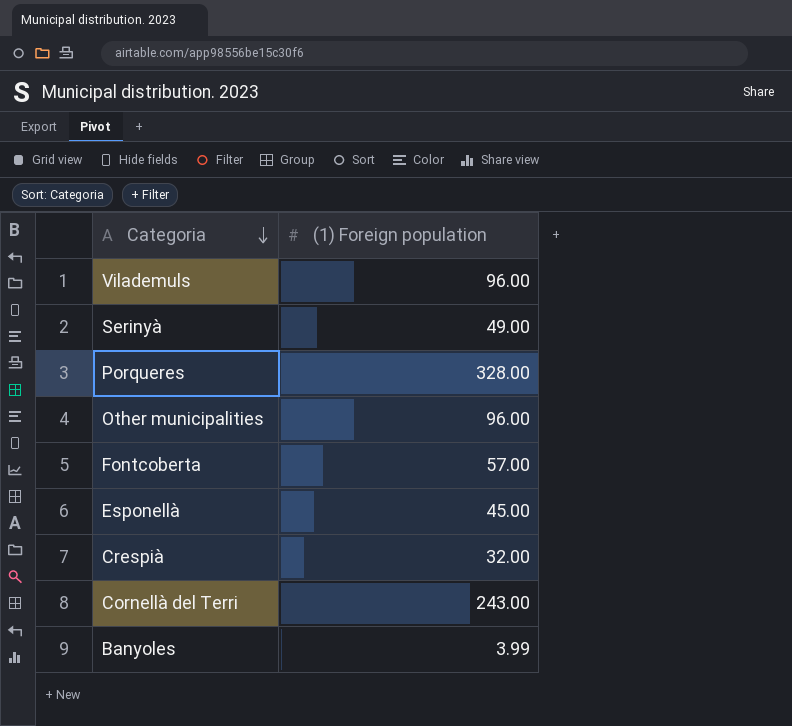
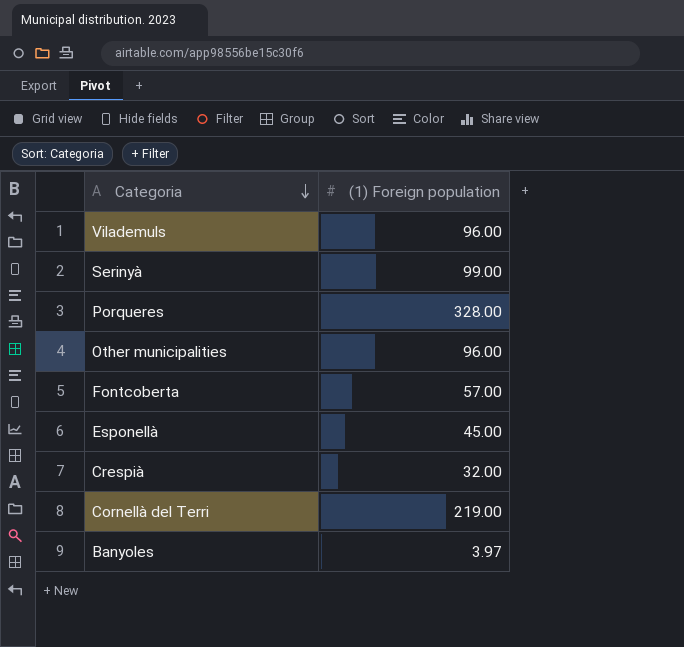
Serinyà | (1) Foreign population: 49.00 -> 99.00
Cornellà del Terri | (1) Foreign population: 243.00 -> 219.00
Banyoles | (1) Foreign population: 3.99 -> 3.97

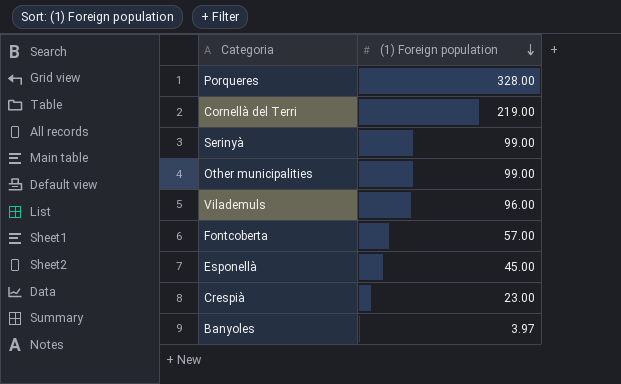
row order: Categoria descending -> (1) Foreign population descending
Other municipalities | (1) Foreign population: 96.00 -> 99.00
Crespià | (1) Foreign population: 32.00 -> 23.00

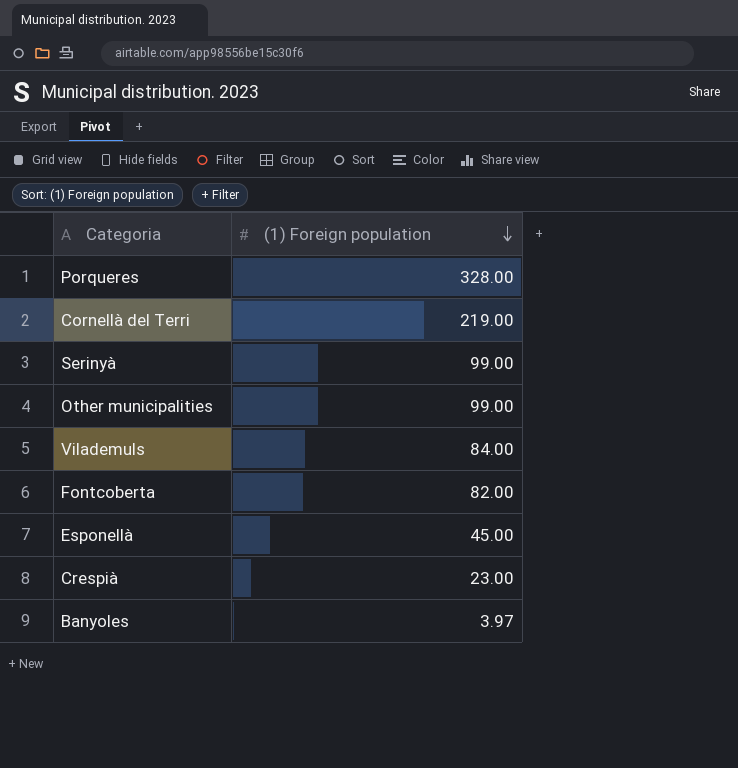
Vilademuls | (1) Foreign population: 96.00 -> 84.00
Fontcoberta | (1) Foreign population: 57.00 -> 82.00

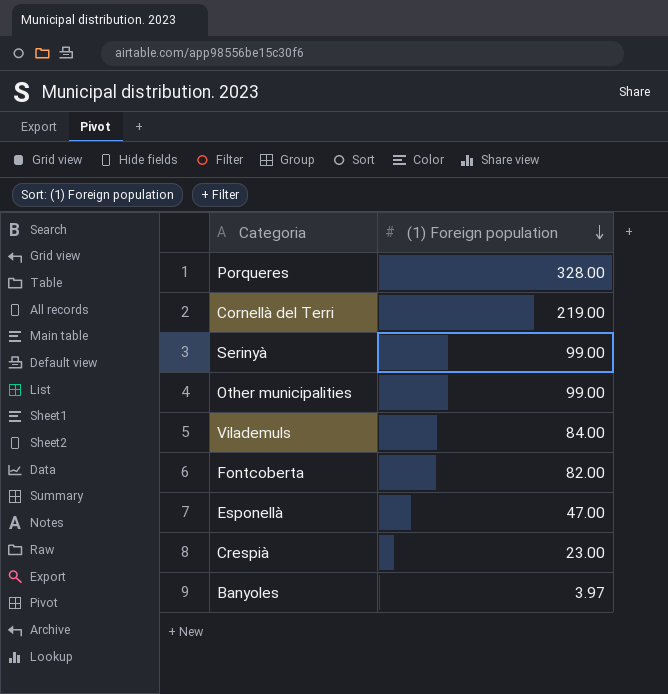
Esponellà | (1) Foreign population: 45.00 -> 47.00

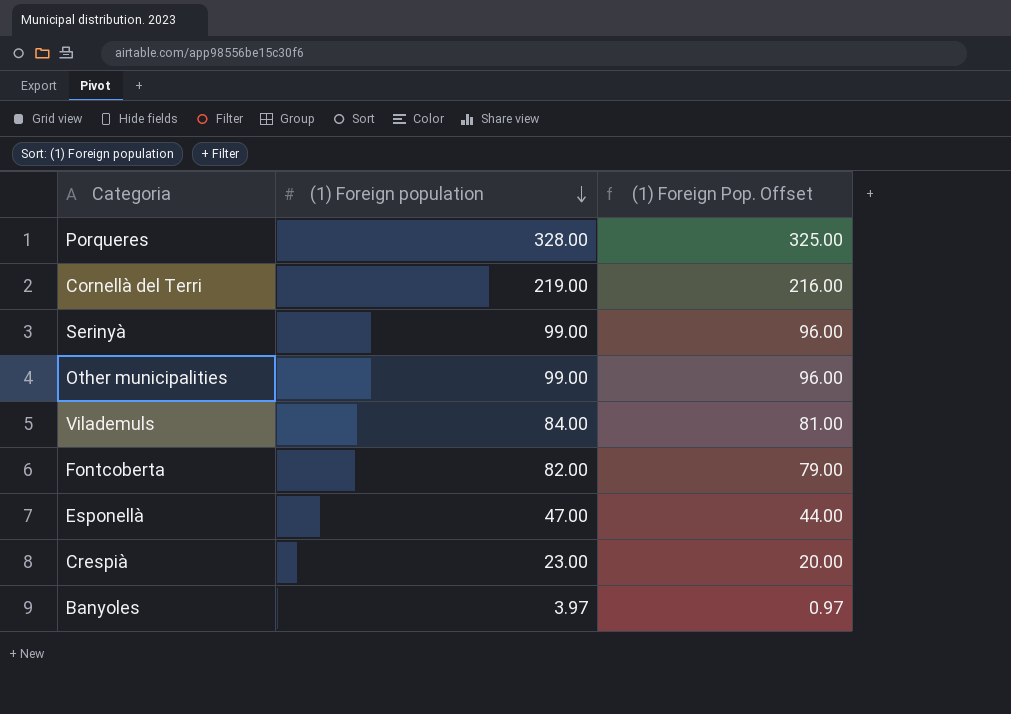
column (1) Foreign Pop. Offset | formula: none -> [(1) Foreign population] - 3

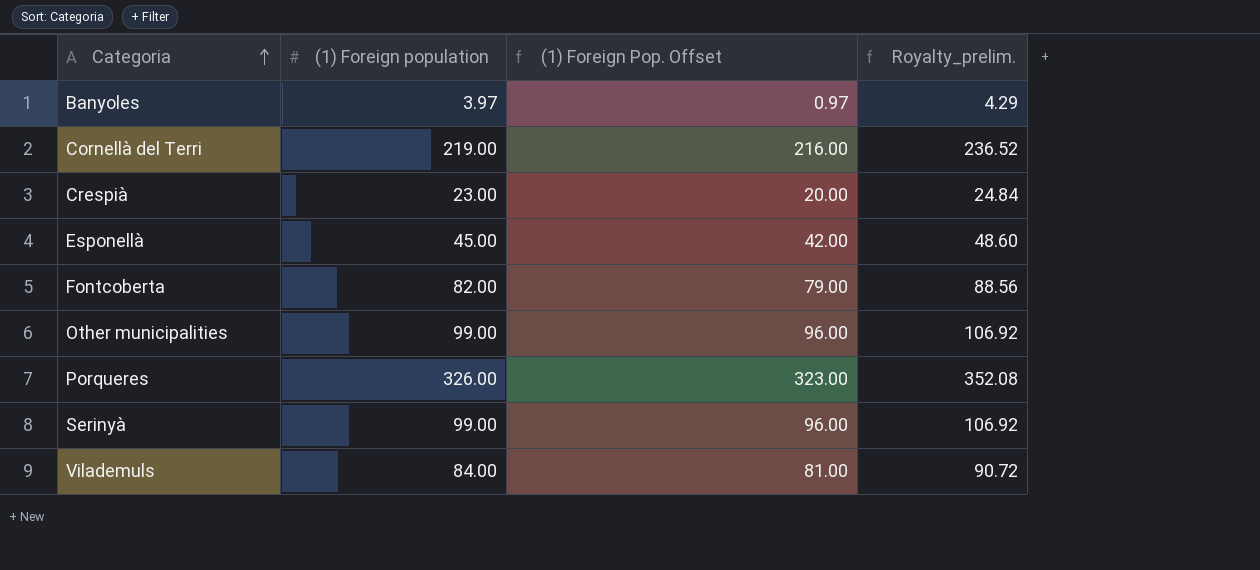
row order: (1) Foreign population descending -> Categoria ascending
column Royalty_prelim. | formula: none -> [(1) Foreign population] * 1.08
Esponellà | (1) Foreign population: 47.00 -> 45.00
Esponellà | (1) Foreign Pop. Offset: 44.00 -> 42.00
Porqueres | (1) Foreign population: 328.00 -> 326.00
Porqueres | (1) Foreign Pop. Offset: 325.00 -> 323.00

